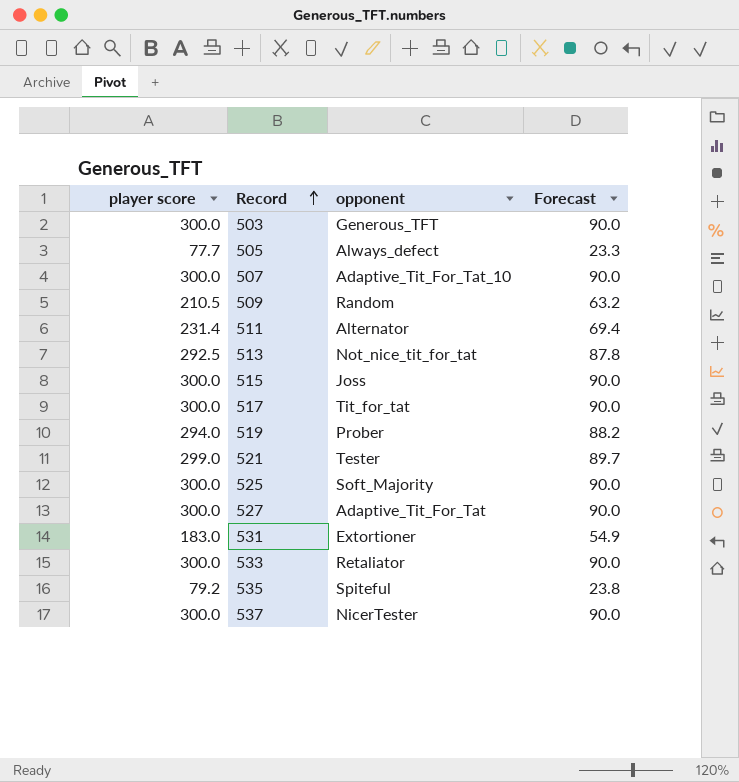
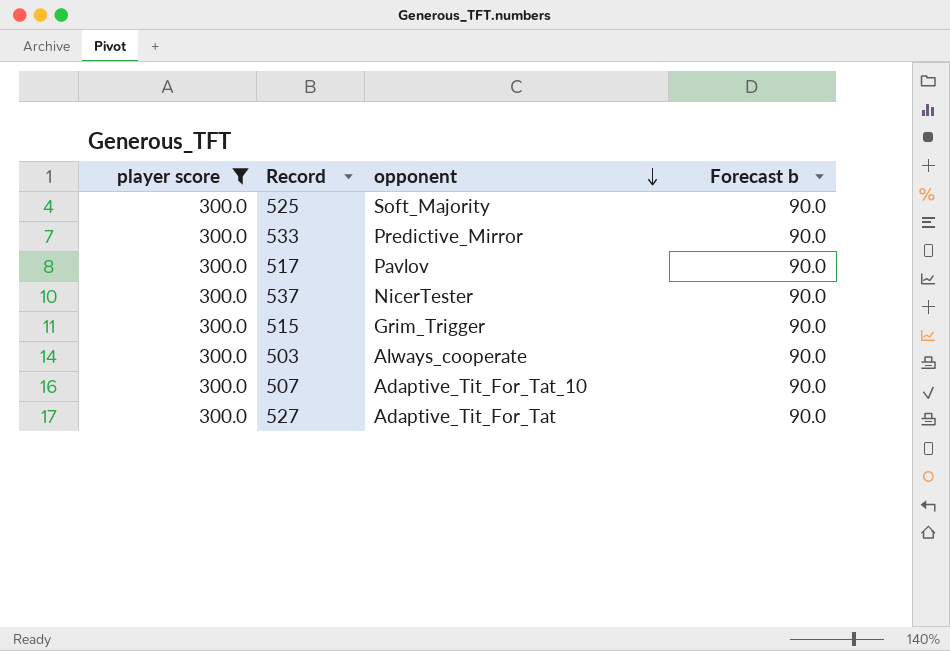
filter: none -> player score = 300.0
row order: Record ascending -> opponent descending
column name: Forecast -> Forecast b
533 | opponent: Retaliator -> Predictive_Mirror
517 | opponent: Tit_for_tat -> Pavlov
515 | opponent: Joss -> Grim_Trigger
503 | opponent: Generous_TFT -> Always_cooperate

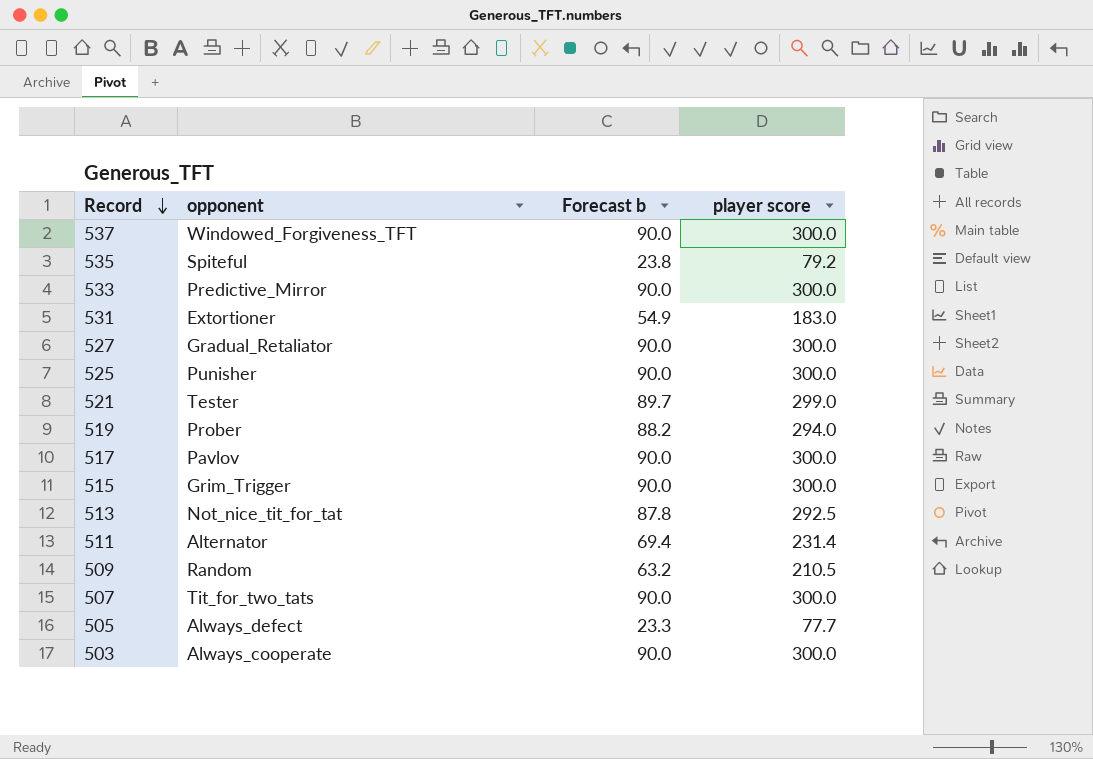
filter: player score = 300.0 -> none
row order: opponent descending -> Record descending
column player score | position: 1 -> 4
537 | opponent: NicerTester -> Windowed_Forgiveness_TFT
527 | opponent: Adaptive_Tit_For_Tat -> Gradual_Retaliator
525 | opponent: Soft_Majority -> Punisher
507 | opponent: Adaptive_Tit_For_Tat_10 -> Tit_for_two_tats

